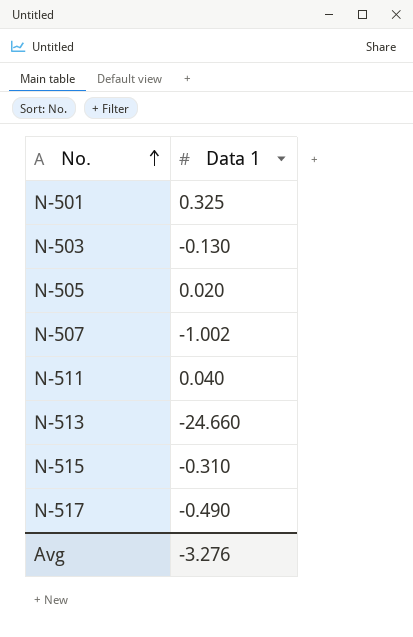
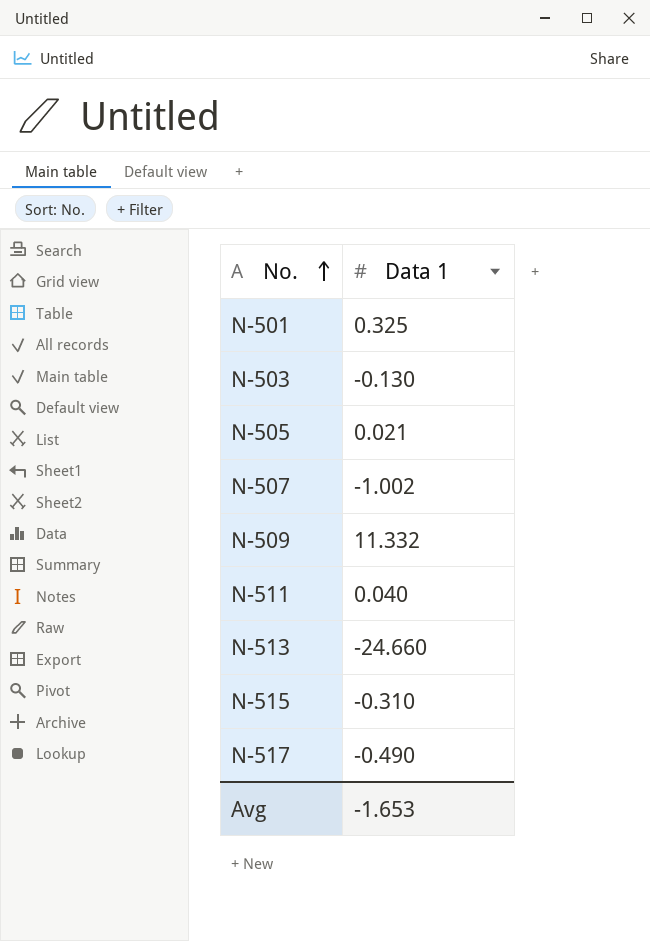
N-505 | Data 1: 0.020 -> 0.021
row N-509: none -> 11.332
Avg | Data 1: -3.276 -> -1.653

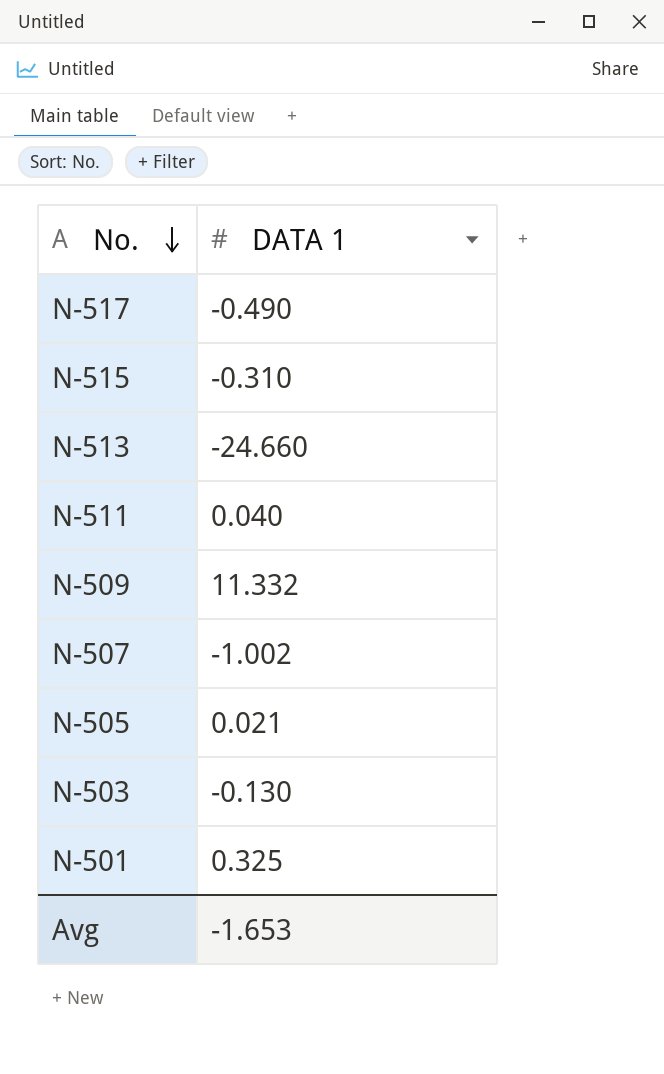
row order: No. ascending -> No. descending
column name: Data 1 -> DATA 1

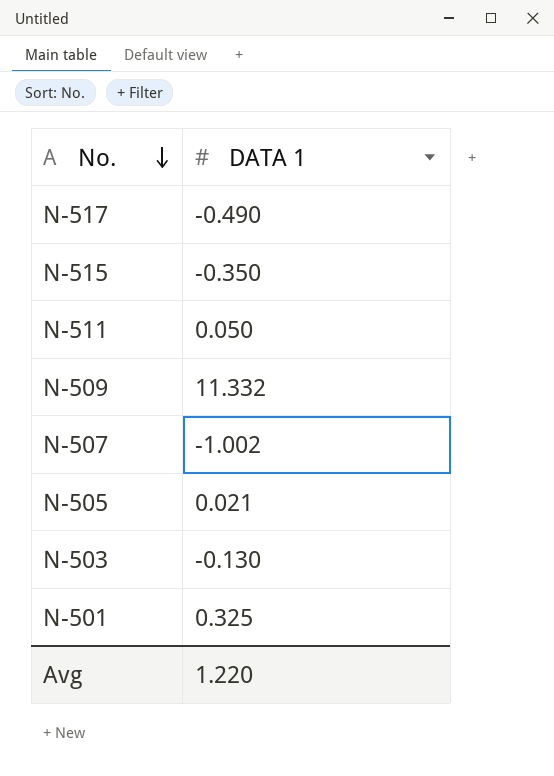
row N-513: -24.660 -> none
N-515 | DATA 1: -0.310 -> -0.350
N-511 | DATA 1: 0.040 -> 0.050
Avg | DATA 1: -1.653 -> 1.220

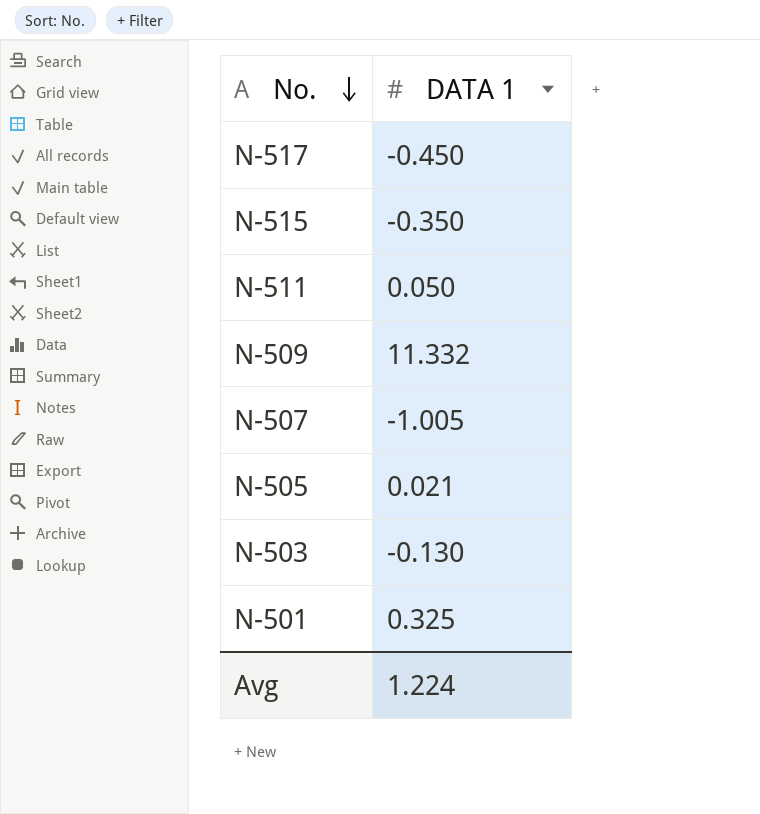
N-517 | DATA 1: -0.490 -> -0.450
N-507 | DATA 1: -1.002 -> -1.005
Avg | DATA 1: 1.220 -> 1.224

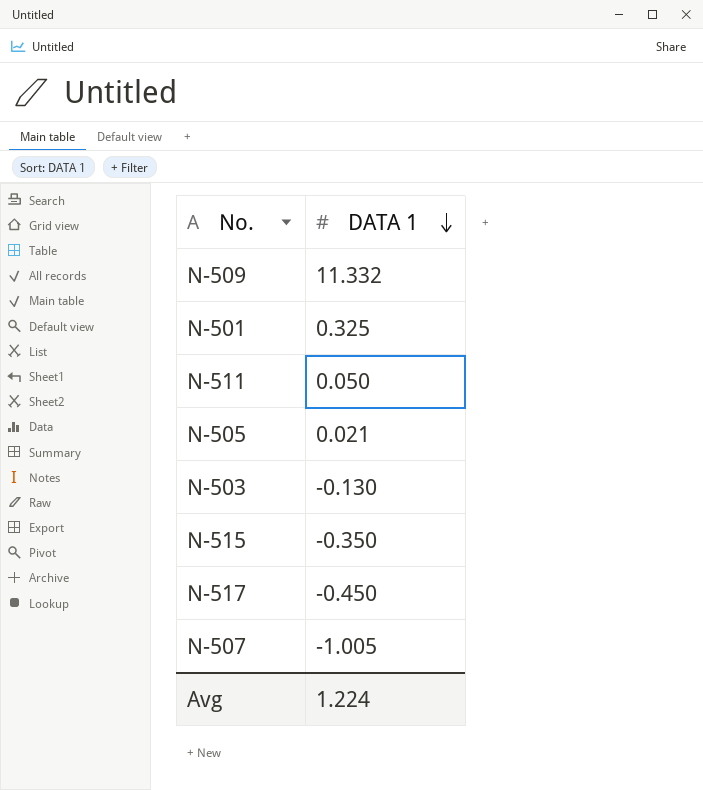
row order: No. descending -> DATA 1 descending

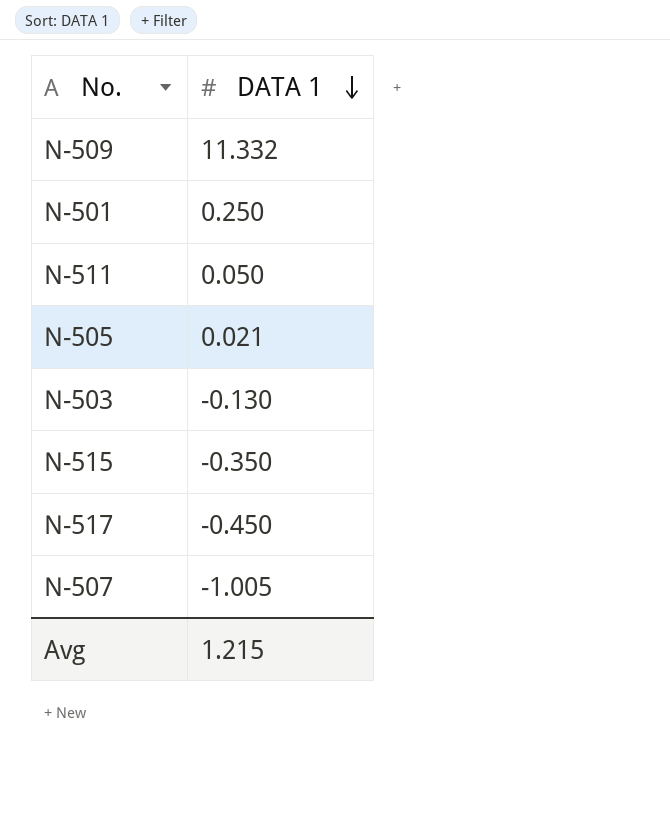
N-501 | DATA 1: 0.325 -> 0.250
Avg | DATA 1: 1.224 -> 1.215

